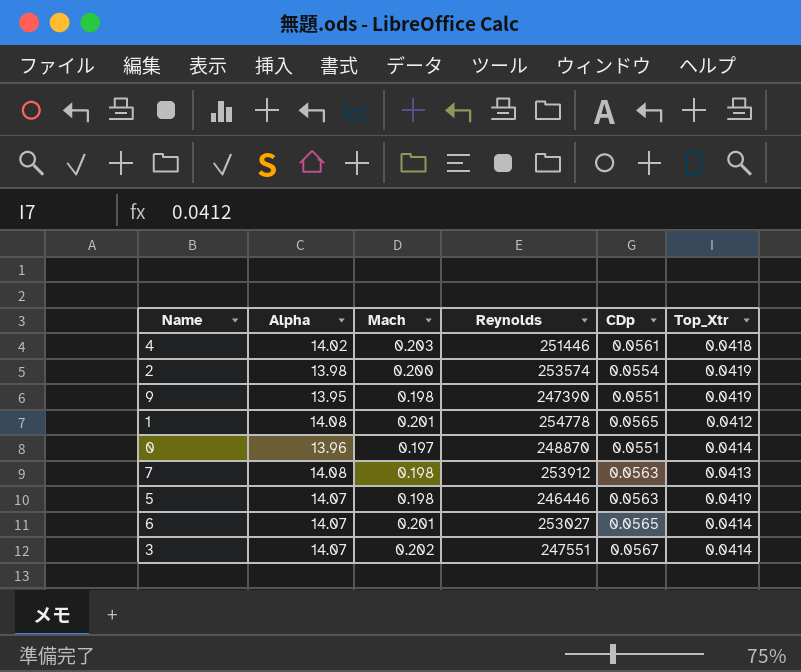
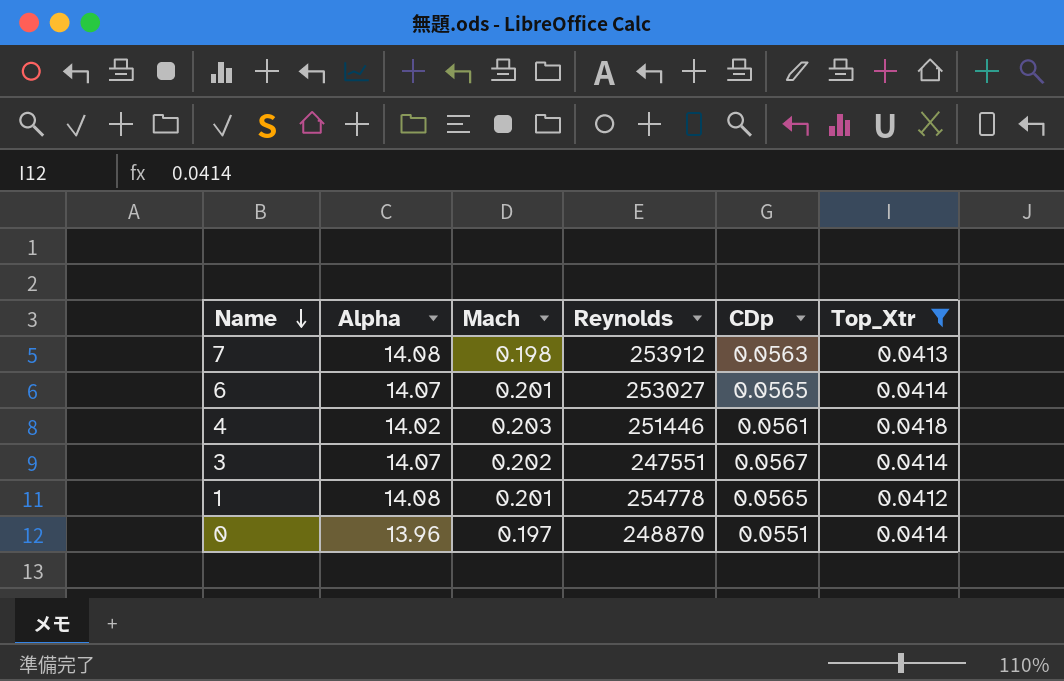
filter: none -> Top_Xtr != 0.0419
row order: none -> Name descending

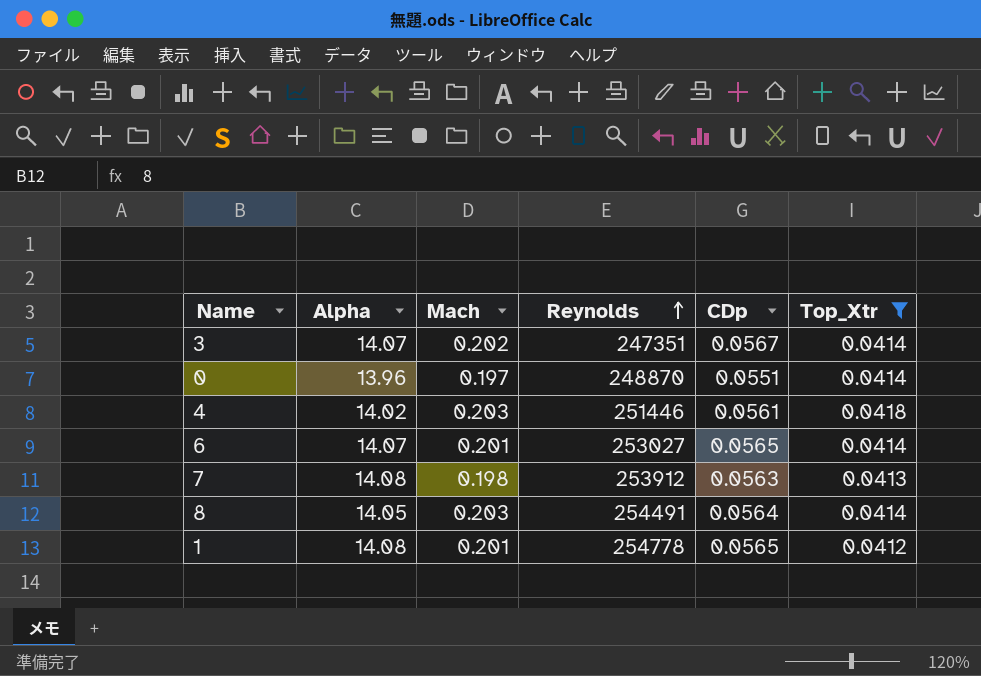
row order: Name descending -> Reynolds ascending
3 | Reynolds: 247551 -> 247351
row 8: none -> 14.05 | 0.203 | 254491 | 0.0564 | 0.0414

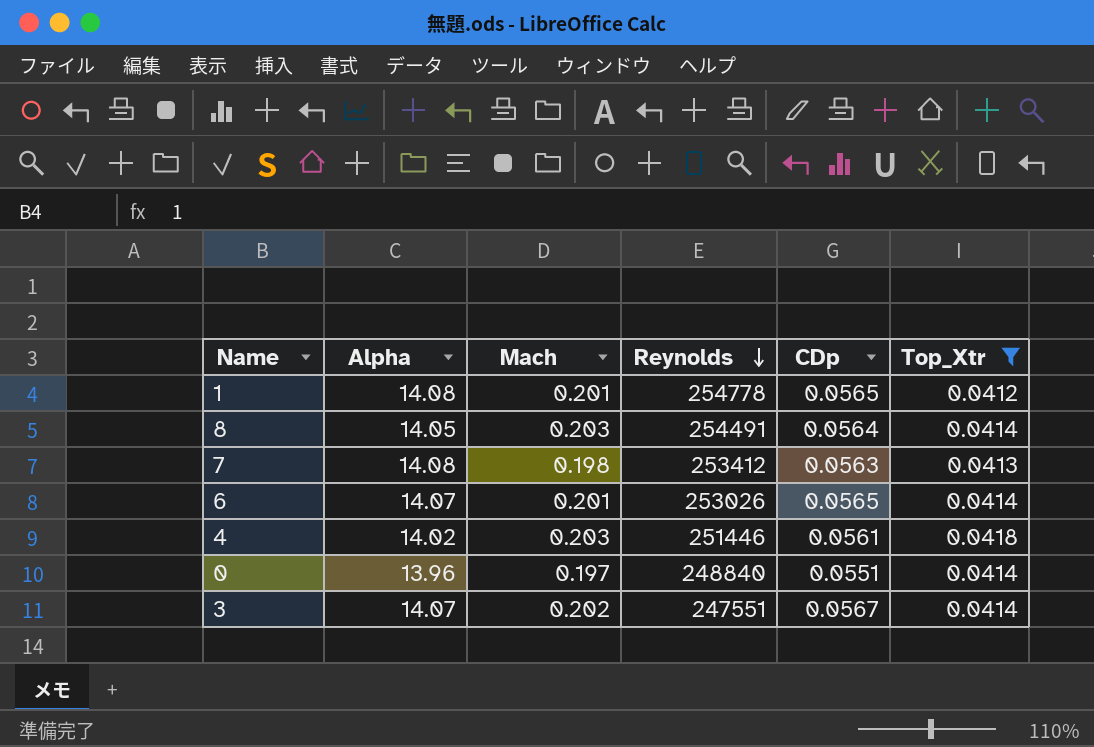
row order: Reynolds ascending -> Reynolds descending
7 | Reynolds: 253912 -> 253412
6 | Reynolds: 253027 -> 253026
0 | Reynolds: 248870 -> 248840
3 | Reynolds: 247351 -> 247551

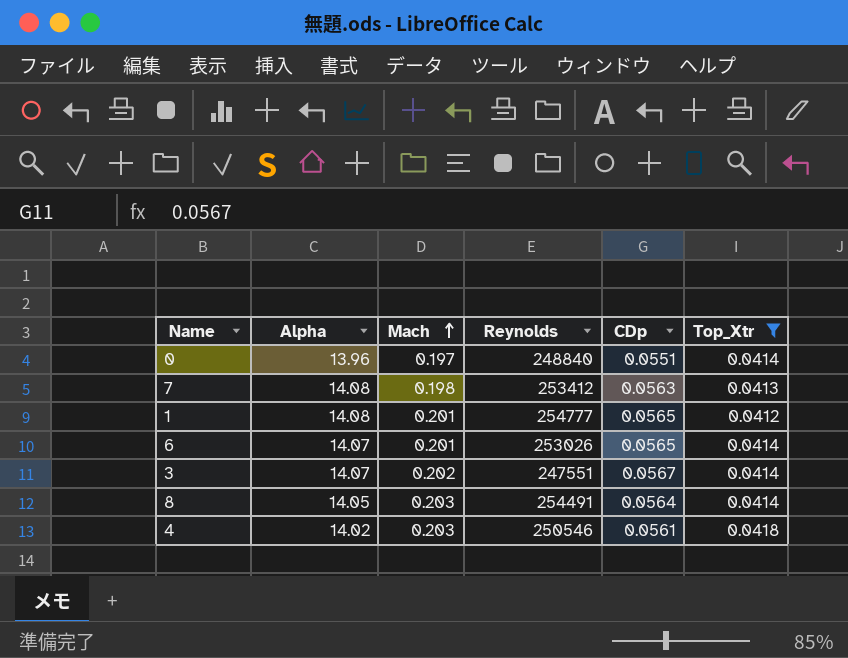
row order: Reynolds descending -> Mach ascending
1 | Reynolds: 254778 -> 254777
4 | Reynolds: 251446 -> 250546

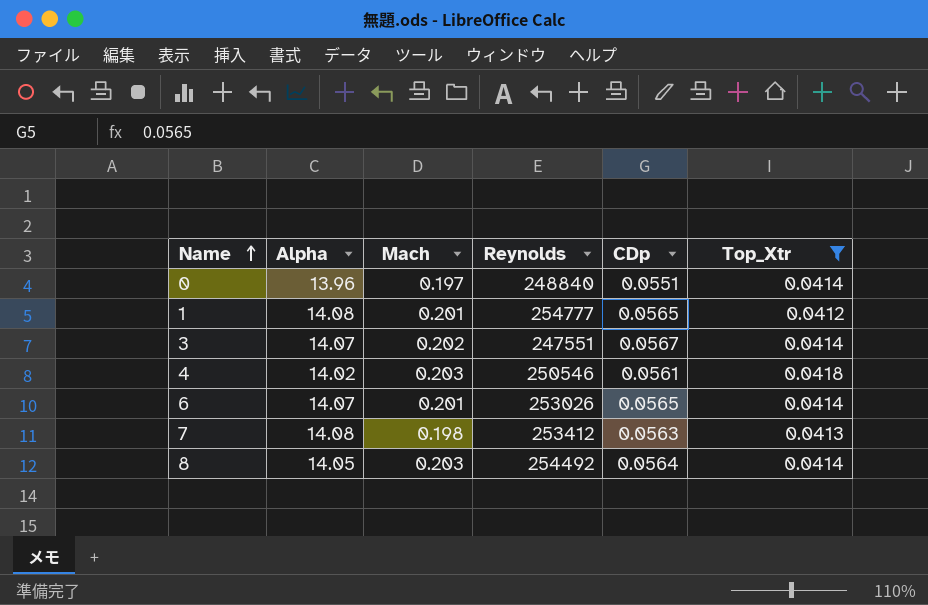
row order: Mach ascending -> Name ascending
8 | Reynolds: 254491 -> 254492

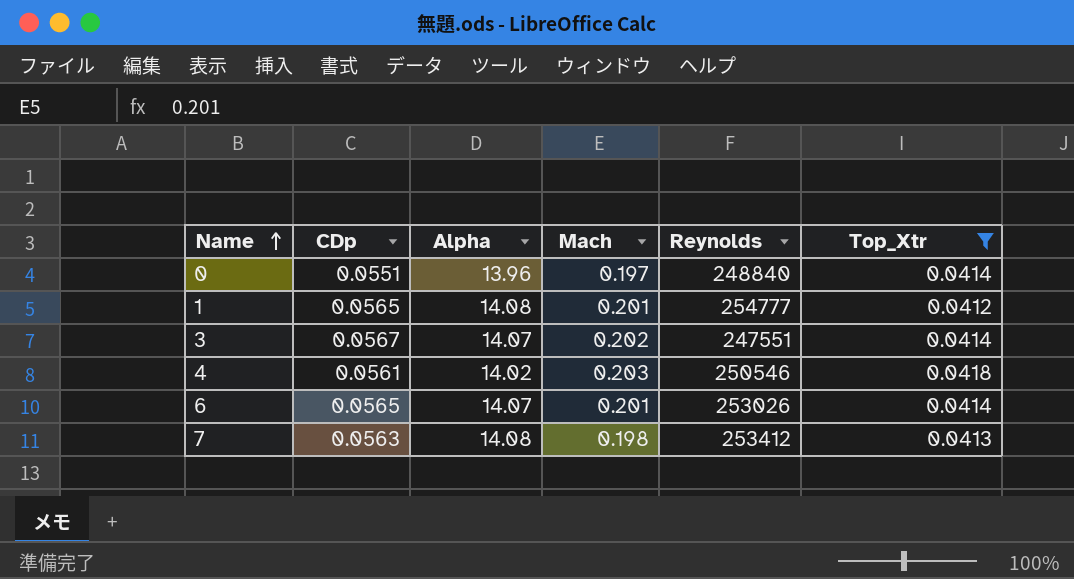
column CDp | position: 5 -> 2
row 8: 14.05 | 0.203 | 254492 | 0.0564 | 0.0414 -> none

